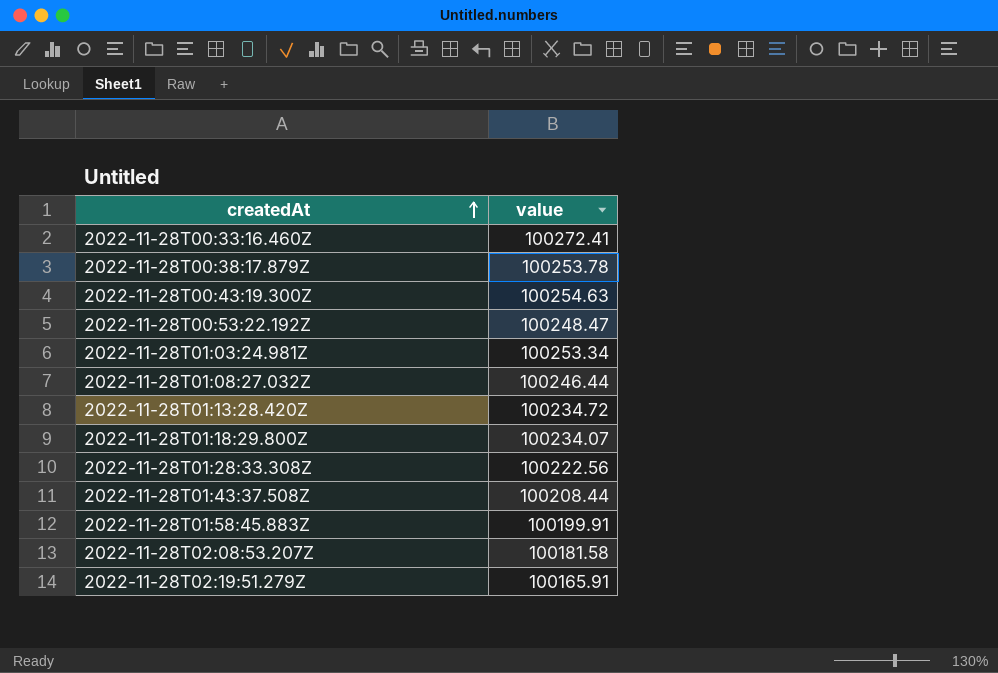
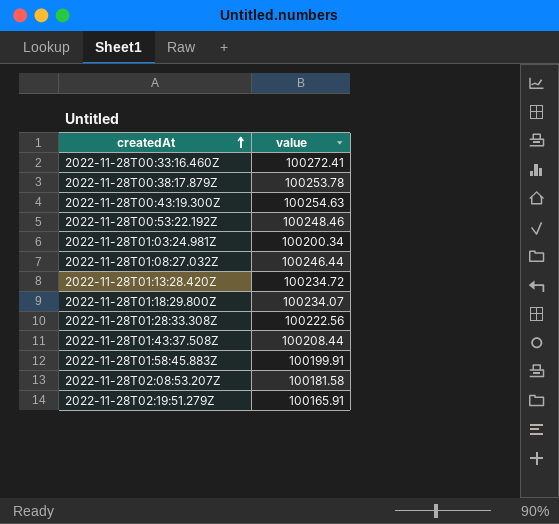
2022-11-28T00:53:22.192Z | value: 100248.47 -> 100248.46
2022-11-28T01:03:24.981Z | value: 100253.34 -> 100200.34

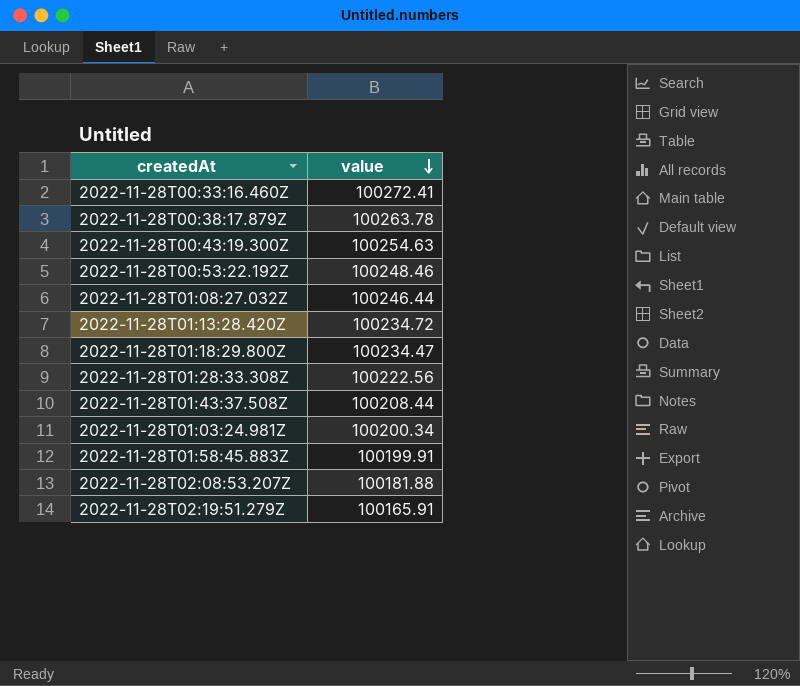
row order: createdAt ascending -> value descending
2022-11-28T00:38:17.879Z | value: 100253.78 -> 100263.78
2022-11-28T01:18:29.800Z | value: 100234.07 -> 100234.47
2022-11-28T02:08:53.207Z | value: 100181.58 -> 100181.88

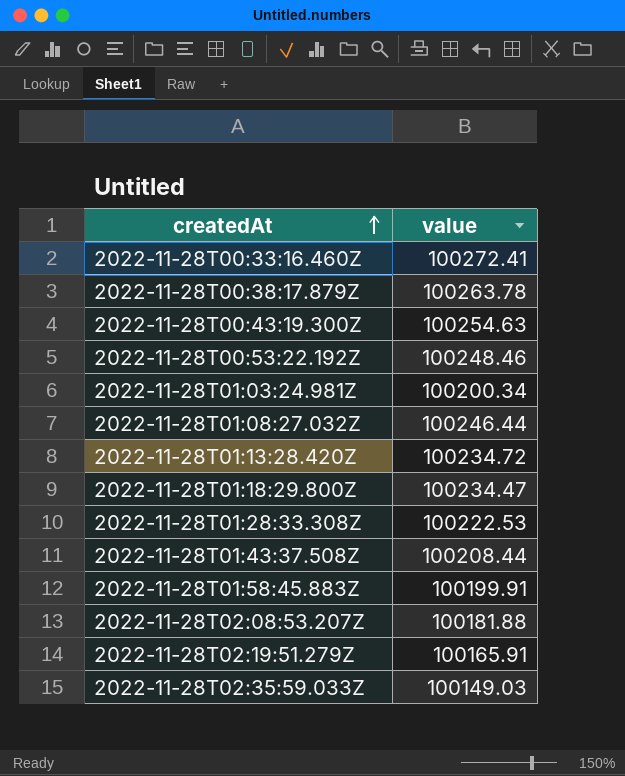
row order: value descending -> createdAt ascending
2022-11-28T01:28:33.308Z | value: 100222.56 -> 100222.53
row 2022-11-28T02:35:59.033Z: none -> 100149.03

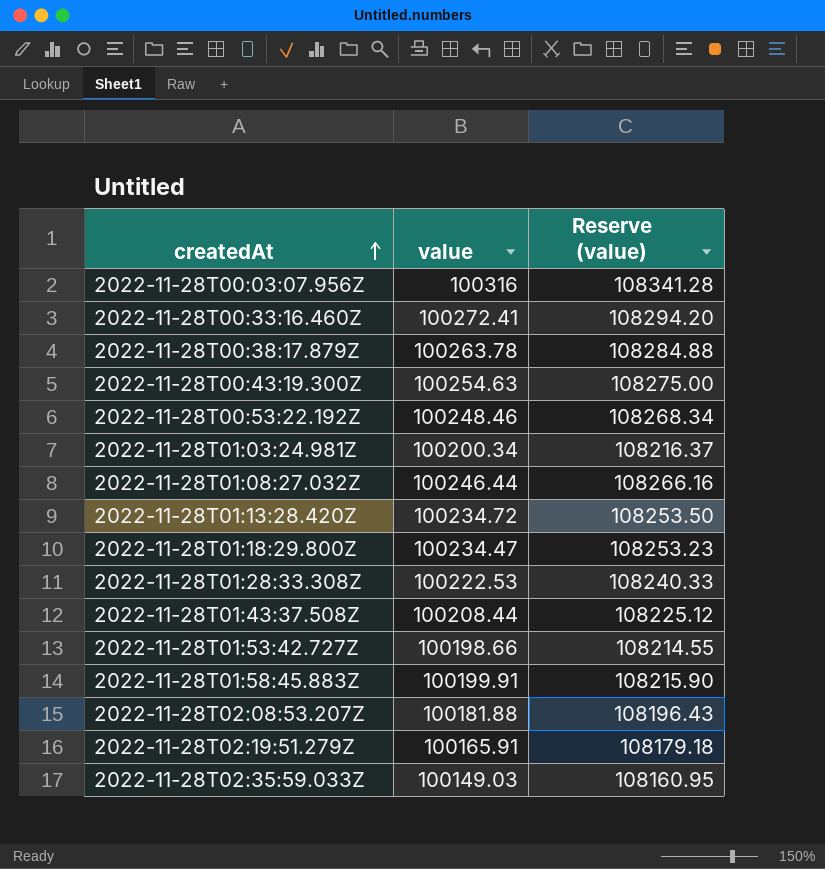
column Reserve (value) | formula: none -> [value] * 1.08
row 2022-11-28T00:03:07.956Z: none -> 100316 | 108341.28
row 2022-11-28T01:53:42.727Z: none -> 100198.66 | 108214.55

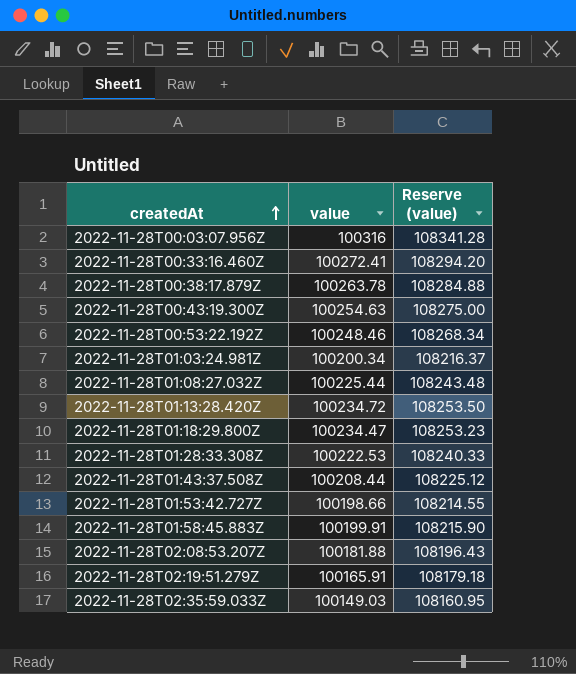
2022-11-28T01:08:27.032Z | value: 100246.44 -> 100225.44
2022-11-28T01:08:27.032Z | Reserve (value): 108266.16 -> 108243.48

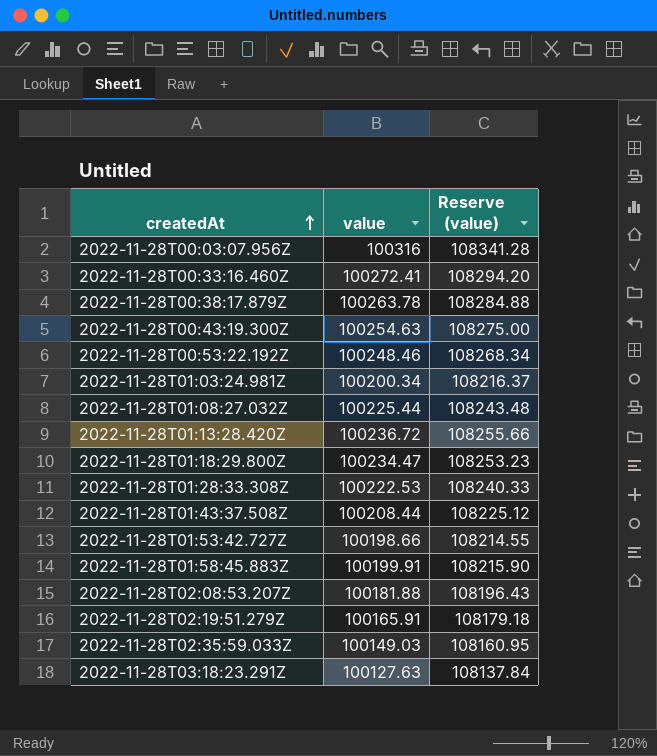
2022-11-28T01:13:28.420Z | value: 100234.72 -> 100236.72
2022-11-28T01:13:28.420Z | Reserve (value): 108253.50 -> 108255.66
row 2022-11-28T03:18:23.291Z: none -> 100127.63 | 108137.84

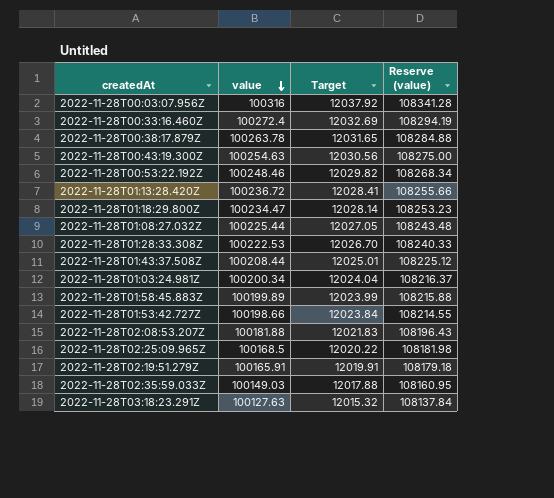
row order: createdAt ascending -> value descending
column Target | formula: none -> [value] * 0.12
2022-11-28T00:33:16.460Z | value: 100272.41 -> 100272.4
2022-11-28T00:33:16.460Z | Reserve (value): 108294.20 -> 108294.19
2022-11-28T01:58:45.883Z | value: 100199.91 -> 100199.89
2022-11-28T01:58:45.883Z | Reserve (value): 108215.90 -> 108215.88
row 2022-11-28T02:25:09.965Z: none -> 100168.5 | 12020.22 | 108181.98

